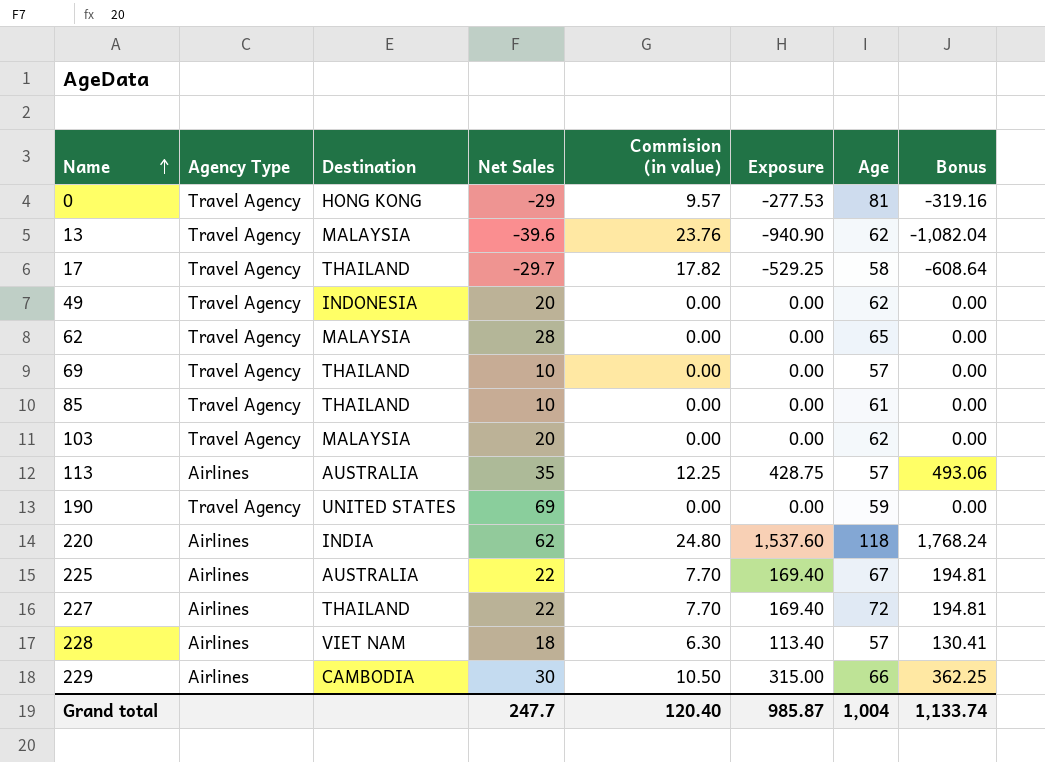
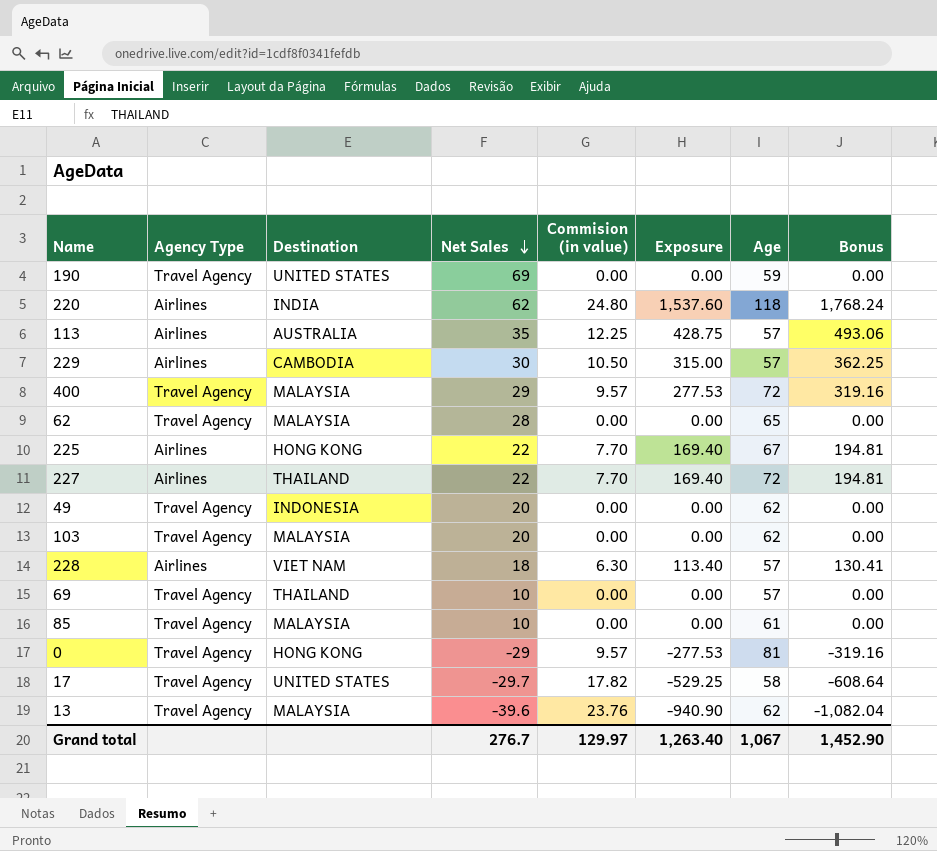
row order: Name ascending -> Net Sales descending
229 | Age: 66 -> 57
row 400: none -> Travel Agency | MALAYSIA | 29 | 9.57 | 277.53 | 72 | 319.16
225 | Destination: AUSTRALIA -> HONG KONG
85 | Destination: THAILAND -> MALAYSIA
17 | Destination: THAILAND -> UNITED STATES
Grand total | Net Sales: 247.7 -> 276.7
Grand total | Commision (in value): 120.40 -> 129.97
Grand total | Exposure: 985.87 -> 1,263.40
Grand total | Age: 1,004 -> 1,067
Grand total | Bonus: 1,133.74 -> 1,452.90

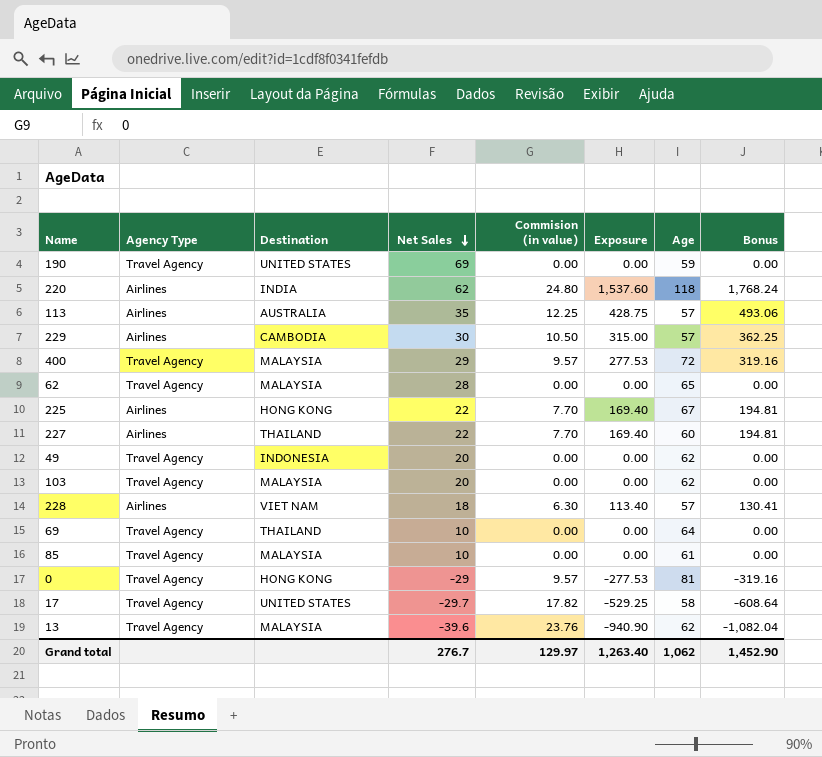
227 | Age: 72 -> 60
69 | Age: 57 -> 64
Grand total | Age: 1,067 -> 1,062

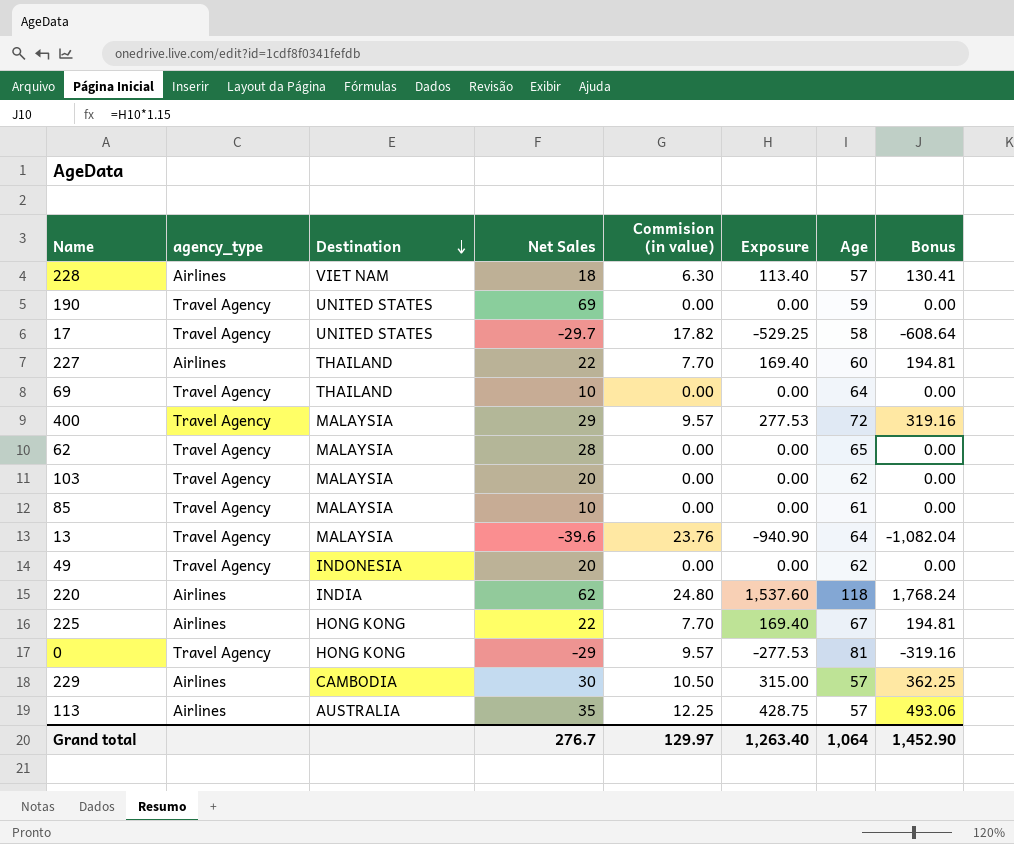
row order: Net Sales descending -> Destination descending
column name: Agency Type -> agency_type
13 | Age: 62 -> 64
Grand total | Age: 1,062 -> 1,064

